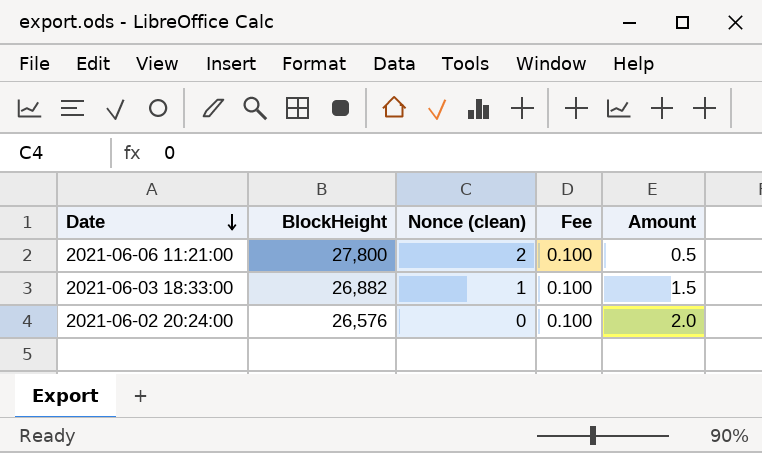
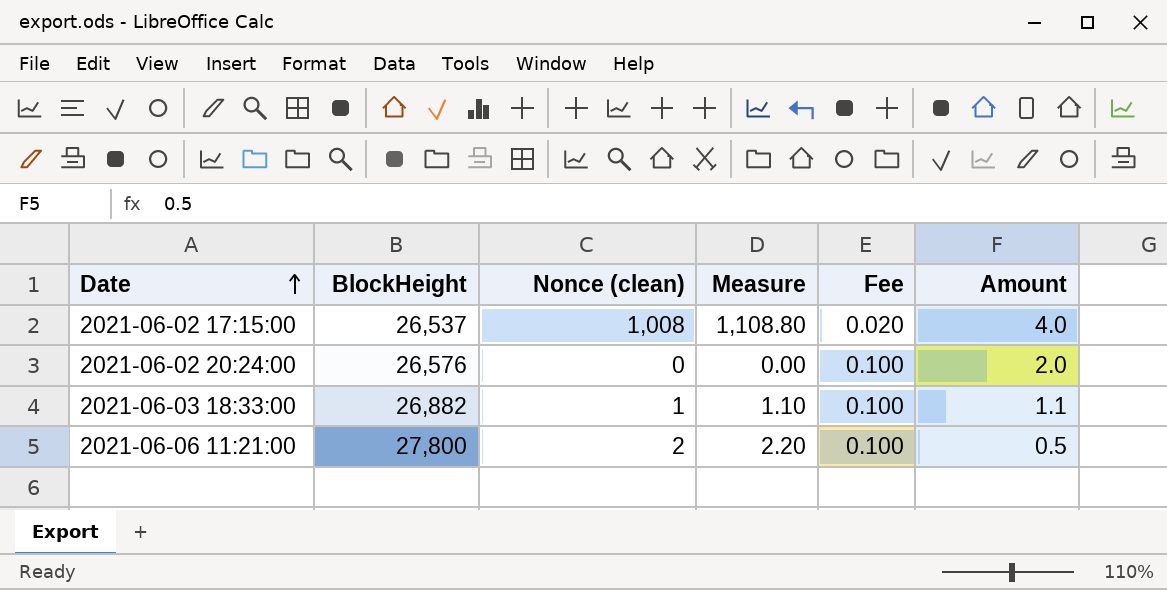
row order: Date descending -> Date ascending
column Measure | formula: none -> [Nonce (clean)] * 1.1
row 2021-06-02 17:15:00: none -> 26,537 | 1,008 | 1,108.80 | 0.020 | 4.0
2021-06-03 18:33:00 | Amount: 1.5 -> 1.1

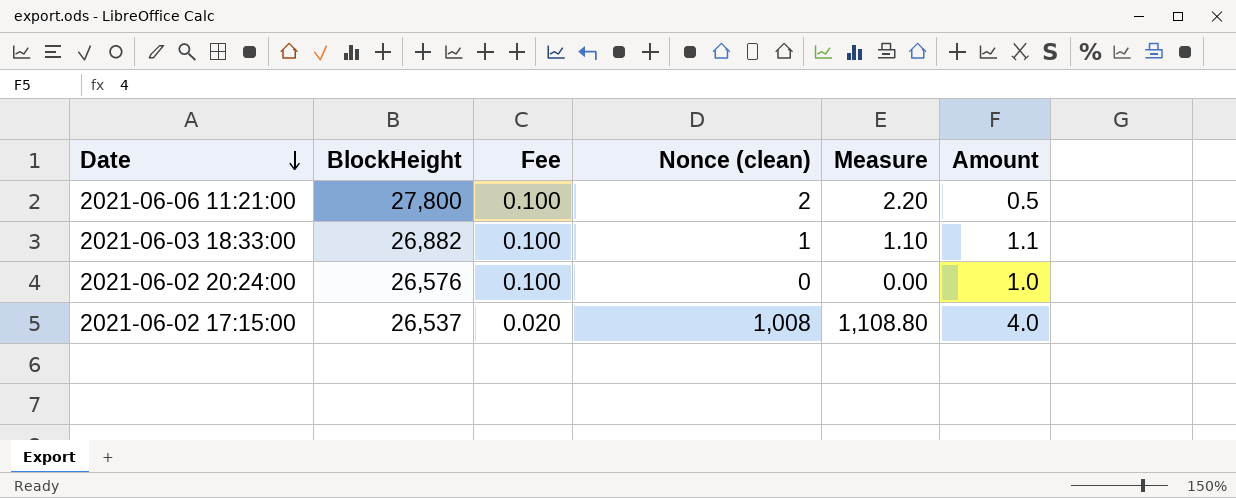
row order: Date ascending -> Date descending
column Fee | position: 5 -> 3
2021-06-02 20:24:00 | Amount: 2.0 -> 1.0

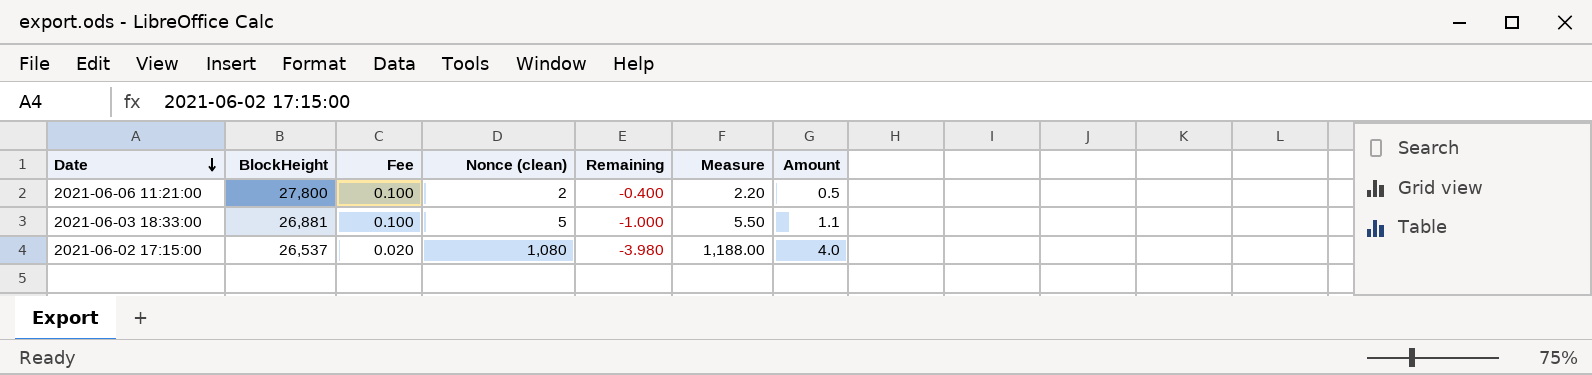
column Remaining | formula: none -> [Fee] - [Amount]
row 2021-06-02 20:24:00: 26,576 | 0.100 | 0 | 0.00 | 1.0 -> none
2021-06-03 18:33:00 | BlockHeight: 26,882 -> 26,881
2021-06-03 18:33:00 | Nonce (clean): 1 -> 5
2021-06-03 18:33:00 | Measure: 1.10 -> 5.50
2021-06-02 17:15:00 | Nonce (clean): 1,008 -> 1,080
2021-06-02 17:15:00 | Measure: 1,108.80 -> 1,188.00

